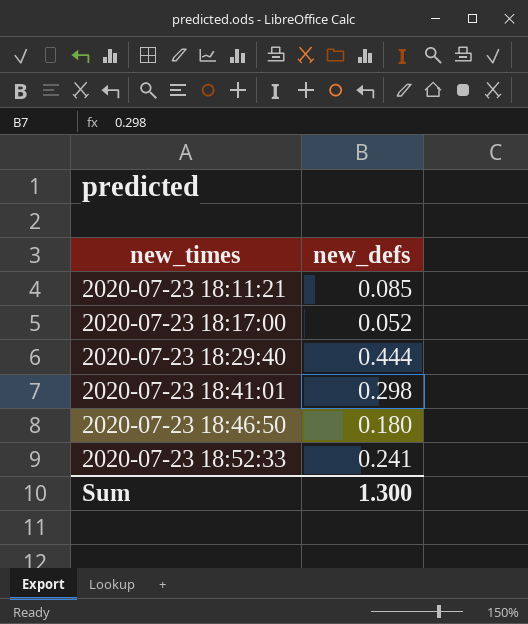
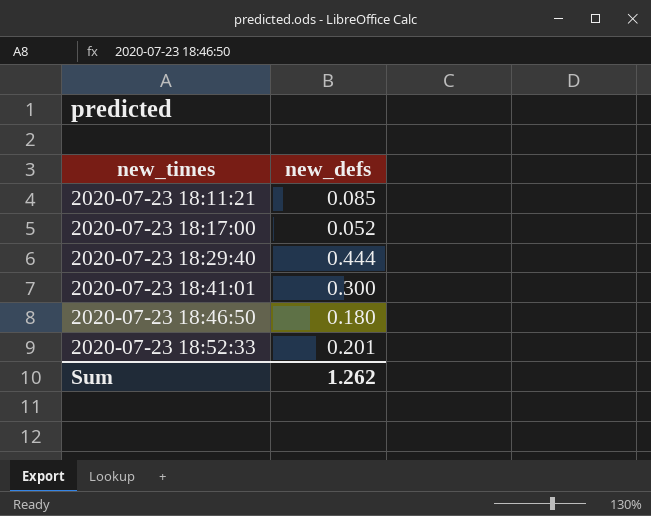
2020-07-23 18:41:01 | new_defs: 0.298 -> 0.300
2020-07-23 18:52:33 | new_defs: 0.241 -> 0.201
Sum | new_defs: 1.300 -> 1.262

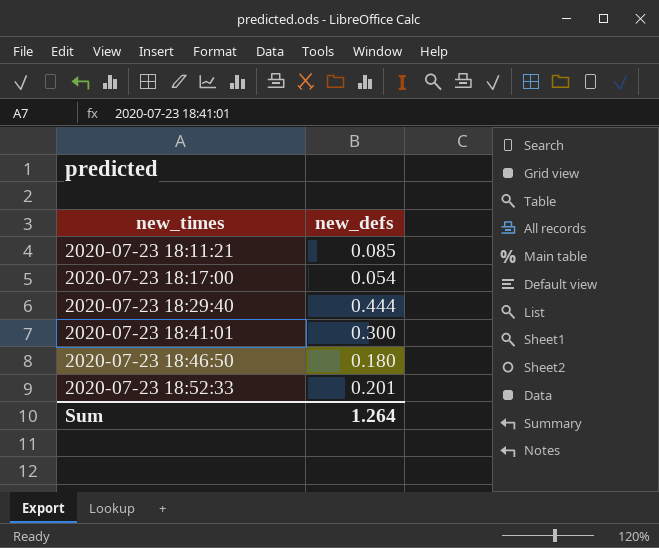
2020-07-23 18:17:00 | new_defs: 0.052 -> 0.054
Sum | new_defs: 1.262 -> 1.264

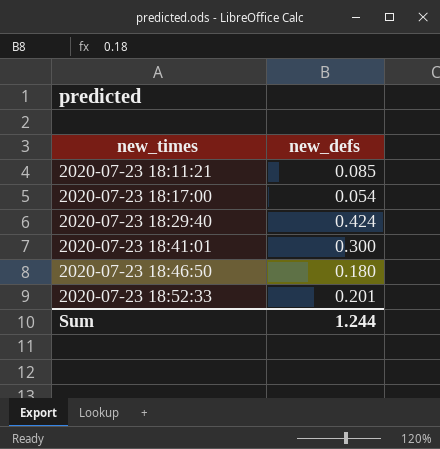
2020-07-23 18:29:40 | new_defs: 0.444 -> 0.424
Sum | new_defs: 1.264 -> 1.244

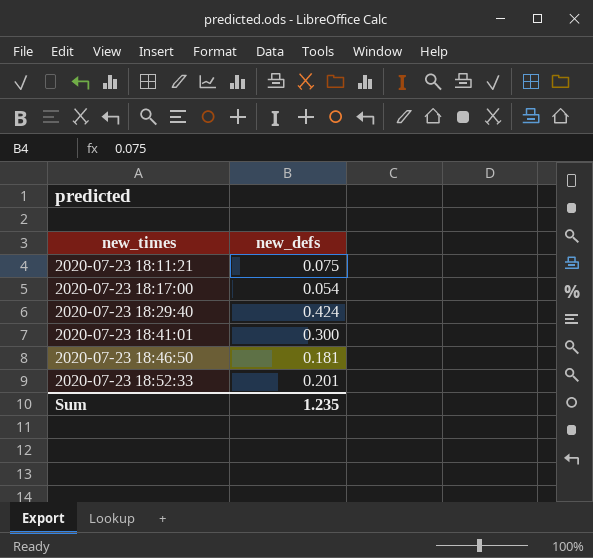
2020-07-23 18:11:21 | new_defs: 0.085 -> 0.075
2020-07-23 18:46:50 | new_defs: 0.180 -> 0.181
Sum | new_defs: 1.244 -> 1.235

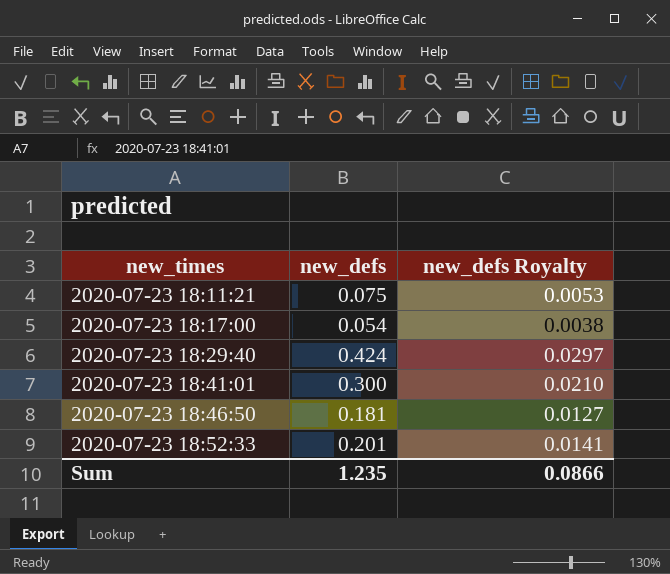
column new_defs Royalty | formula: none -> [new_defs] * 0.07

